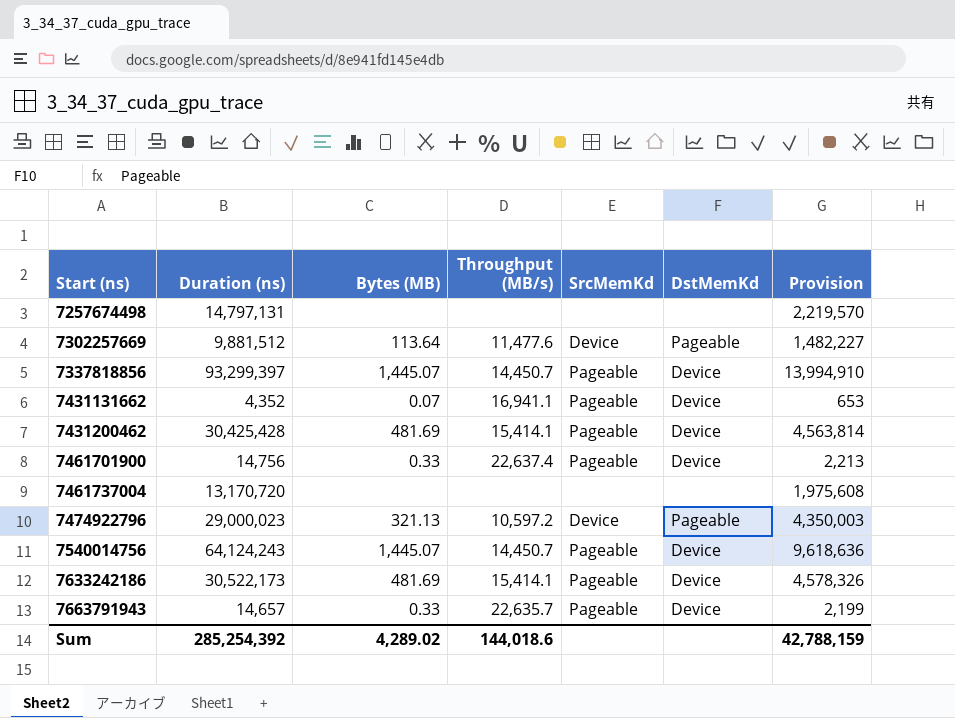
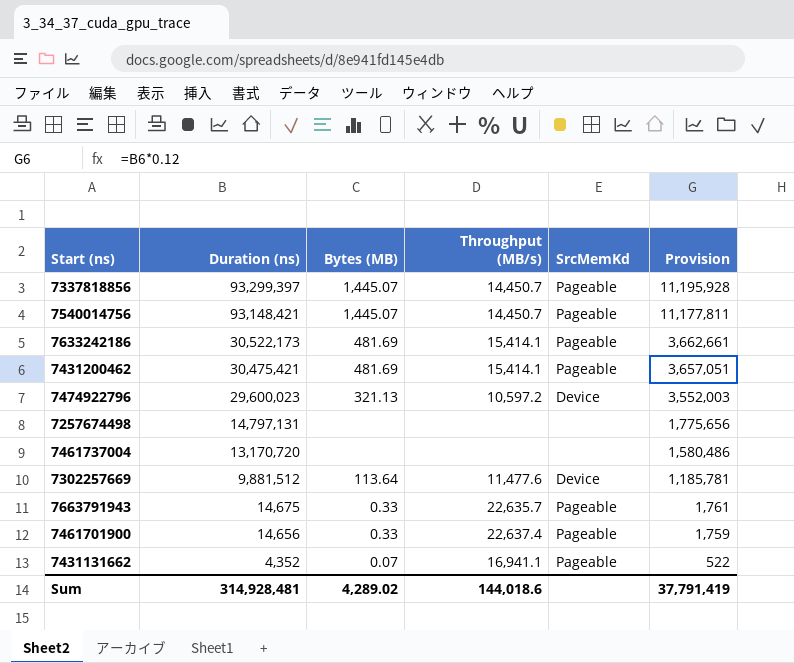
row order: Start (ns) ascending -> Duration (ns) descending
column DstMemKd | position: 6 -> none
column Provision | formula: [Duration (ns)] * 0.15 -> [Duration (ns)] * 0.12
7540014756 | Duration (ns): 64,124,243 -> 93,148,421
7431200462 | Duration (ns): 30,425,428 -> 30,475,421
7474922796 | Duration (ns): 29,000,023 -> 29,600,023
7663791943 | Duration (ns): 14,657 -> 14,675
7461701900 | Duration (ns): 14,756 -> 14,656
Sum | Duration (ns): 285,254,392 -> 314,928,481
Sum | Provision: 42,788,159 -> 37,791,419

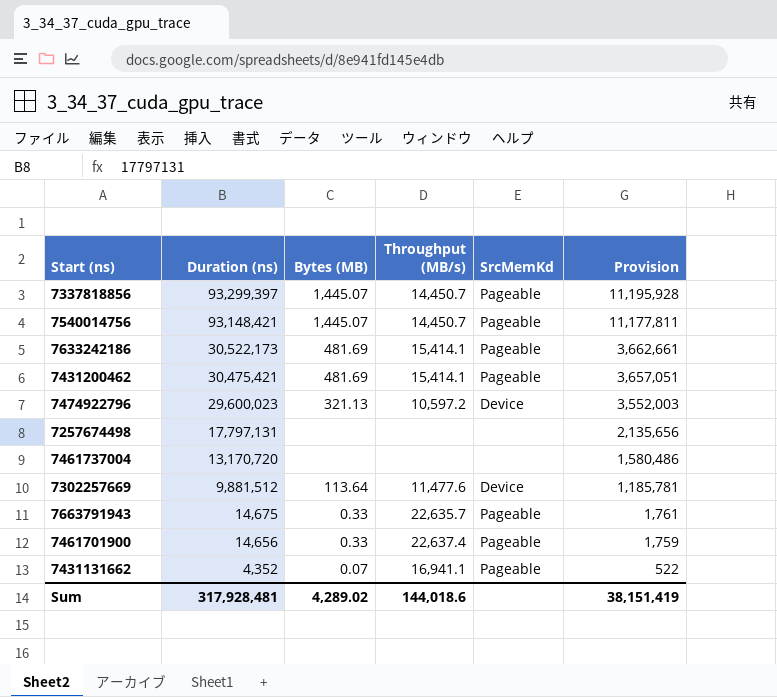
7257674498 | Duration (ns): 14,797,131 -> 17,797,131
7257674498 | Provision: 1,775,656 -> 2,135,656
Sum | Duration (ns): 314,928,481 -> 317,928,481
Sum | Provision: 37,791,419 -> 38,151,419

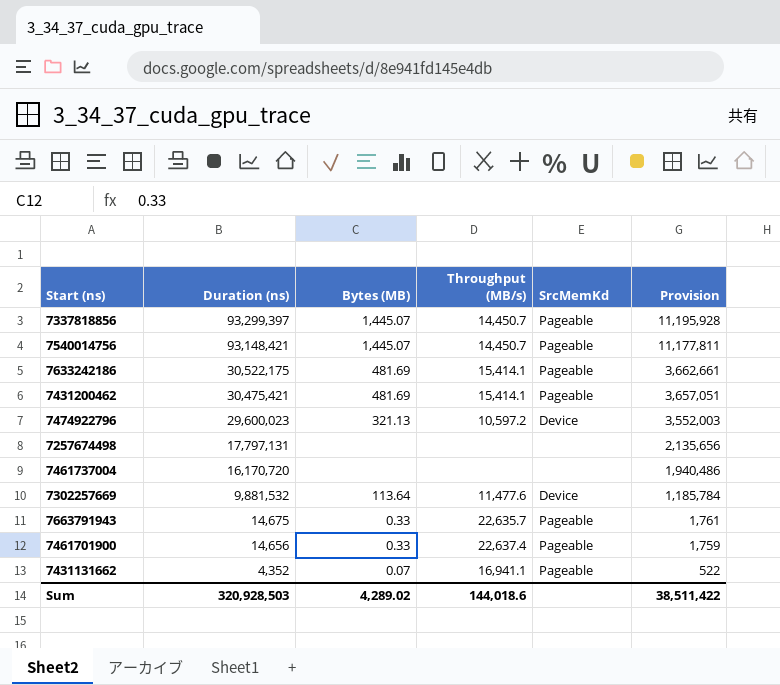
7633242186 | Duration (ns): 30,522,173 -> 30,522,175
7461737004 | Duration (ns): 13,170,720 -> 16,170,720
7461737004 | Provision: 1,580,486 -> 1,940,486
7302257669 | Duration (ns): 9,881,512 -> 9,881,532
7302257669 | Provision: 1,185,781 -> 1,185,784
Sum | Duration (ns): 317,928,481 -> 320,928,503
Sum | Provision: 38,151,419 -> 38,511,422

